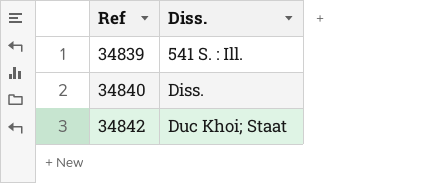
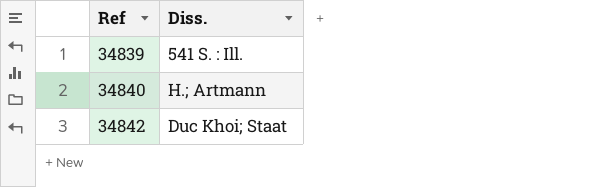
34840 | Diss.: Diss. -> H.; Artmann

